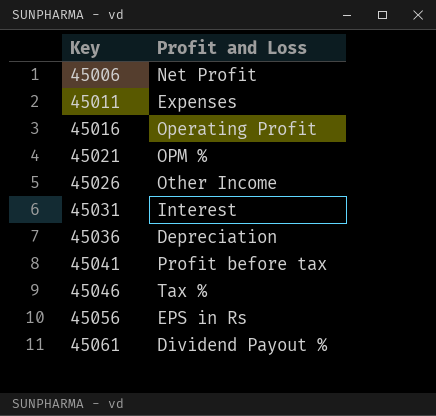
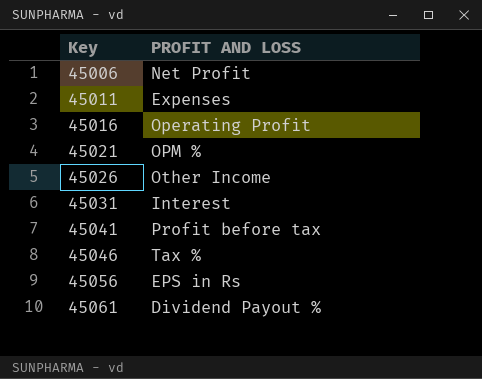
column name: Profit and Loss -> PROFIT AND LOSS
row 45036: Depreciation -> none

